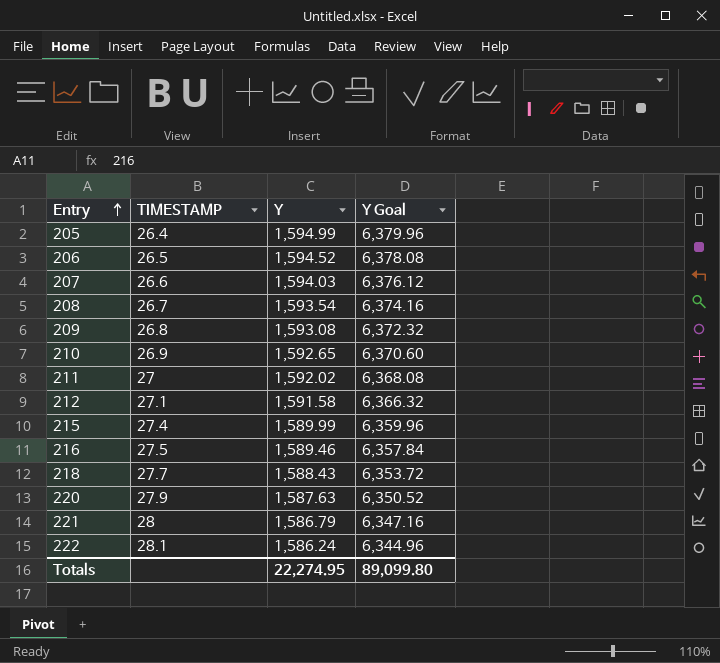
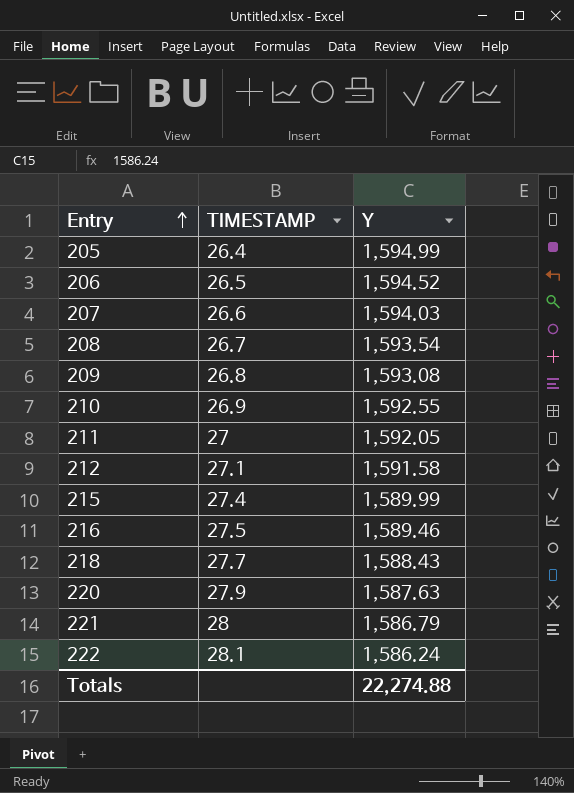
column Y Goal | formula: [Y] * 4 -> none
210 | Y: 1,592.65 -> 1,592.55
211 | Y: 1,592.02 -> 1,592.05
Totals | Y: 22,274.95 -> 22,274.88

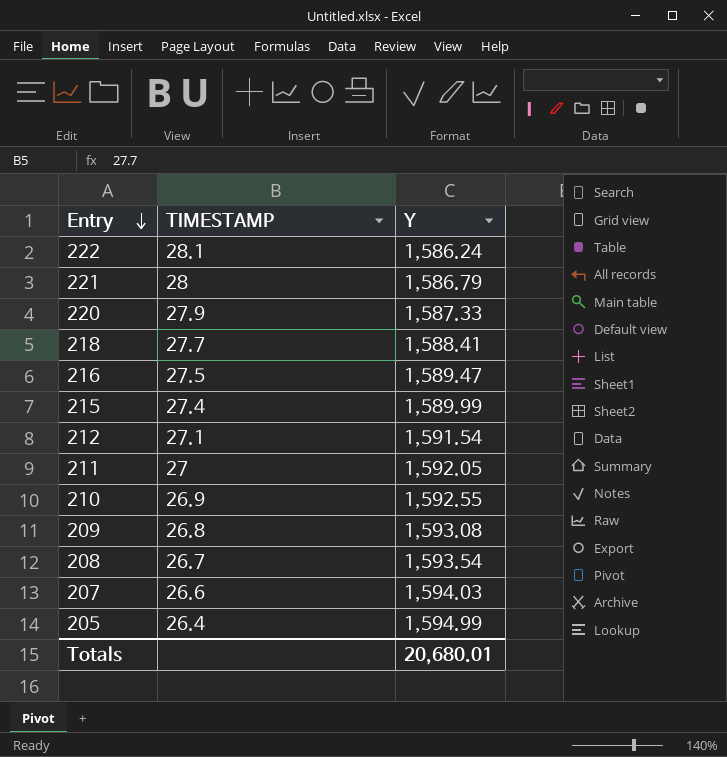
row order: Entry ascending -> Entry descending
row 206: 26.5 | 1,594.52 -> none
220 | Y: 1,587.63 -> 1,587.33
218 | Y: 1,588.43 -> 1,588.41
216 | Y: 1,589.46 -> 1,589.47
212 | Y: 1,591.58 -> 1,591.54
Totals | Y: 22,274.88 -> 20,680.01

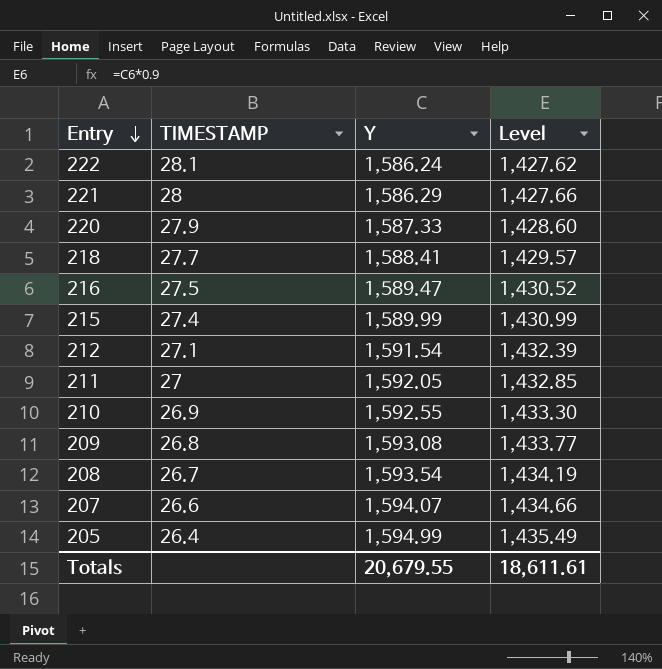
column Level | formula: none -> [Y] * 0.9
221 | Y: 1,586.79 -> 1,586.29
207 | Y: 1,594.03 -> 1,594.07
Totals | Y: 20,680.01 -> 20,679.55

